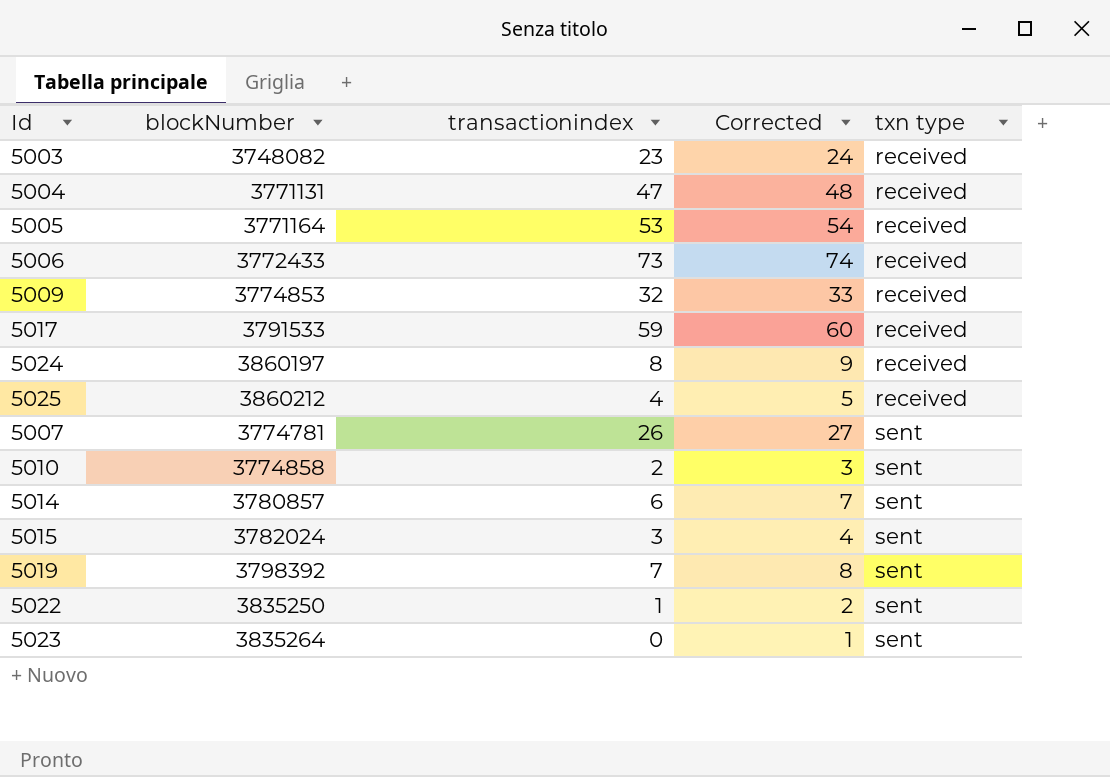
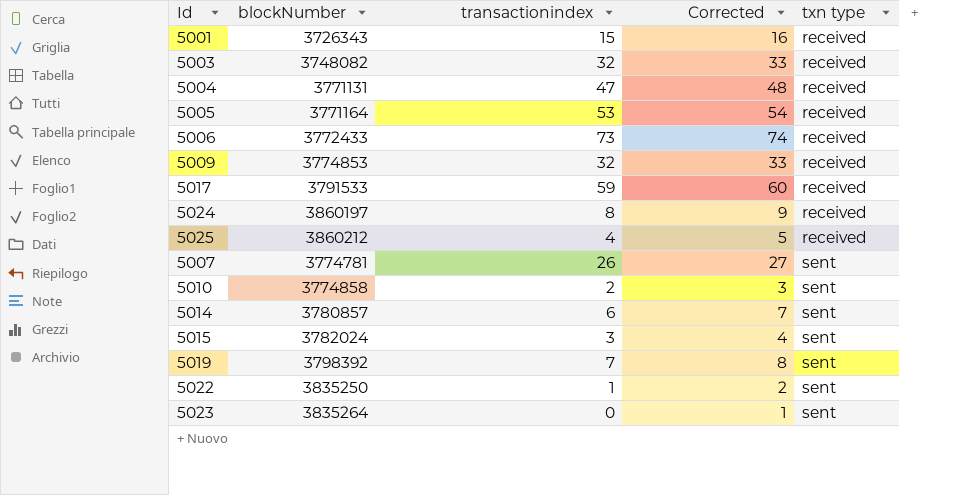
row 5001: none -> 3726343 | 15 | 16 | received
5003 | transactionindex: 23 -> 32
5003 | Corrected: 24 -> 33

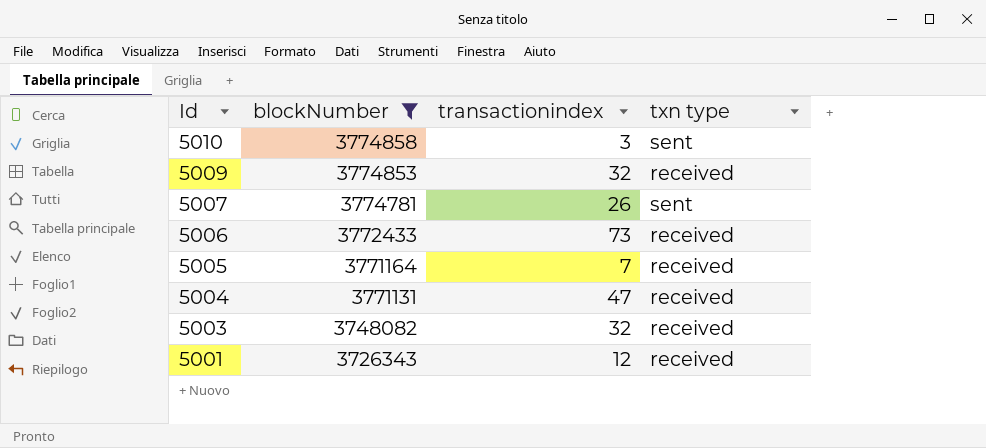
filter: none -> blockNumber <= 3774858
row order: txn type ascending -> Id descending
column Corrected | formula: [transactionindex] + 1 -> none
5010 | transactionindex: 2 -> 3
5005 | transactionindex: 53 -> 7
5001 | transactionindex: 15 -> 12

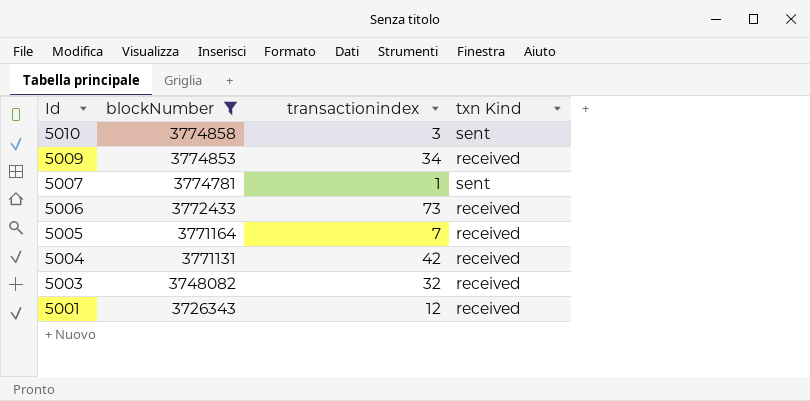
column name: txn type -> txn Kind
5009 | transactionindex: 32 -> 34
5007 | transactionindex: 26 -> 1
5004 | transactionindex: 47 -> 42

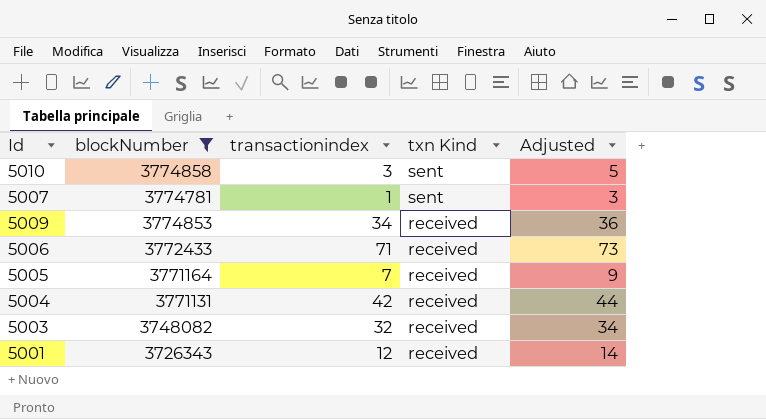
row order: Id descending -> txn Kind descending
column Adjusted | formula: none -> [transactionindex] + 2
5006 | transactionindex: 73 -> 71

